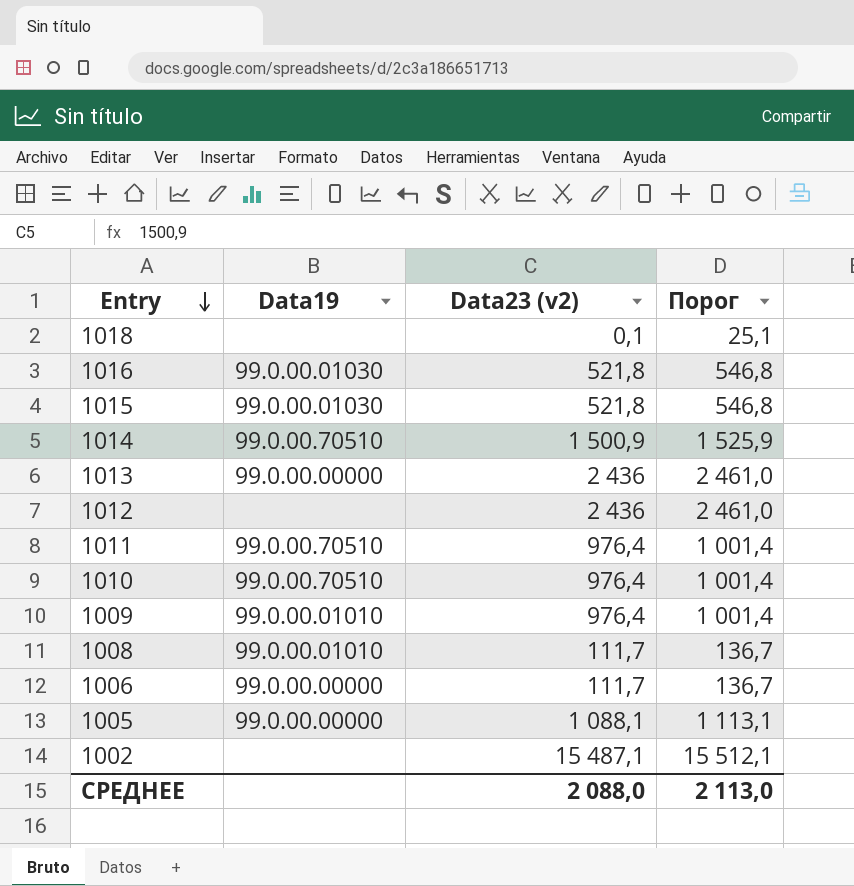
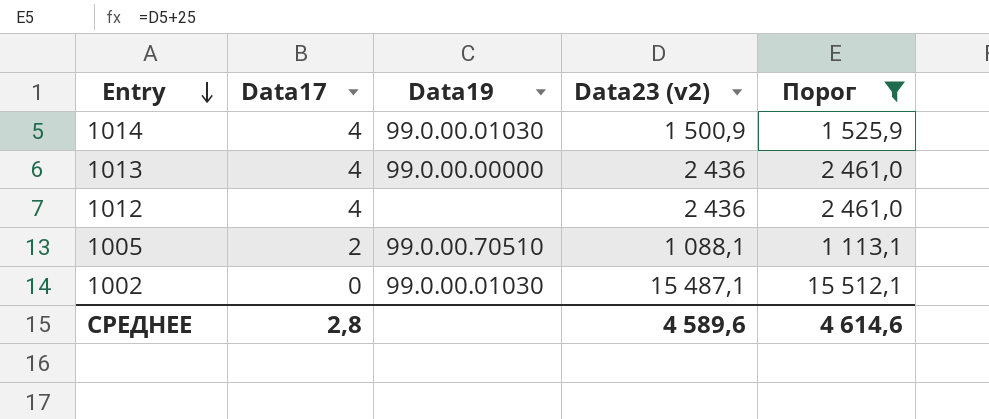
filter: none -> Порог >= 1 113,1
column Data17 | position: none -> 2
1014 | Data19: 99.0.00.70510 -> 99.0.00.01030
1005 | Data19: 99.0.00.00000 -> 99.0.00.70510
1002 | Data19: none -> 99.0.00.01030
СРЕДНЕЕ | Data23 (v2): 2 088,0 -> 4 589,6
СРЕДНЕЕ | Порог: 2 113,0 -> 4 614,6

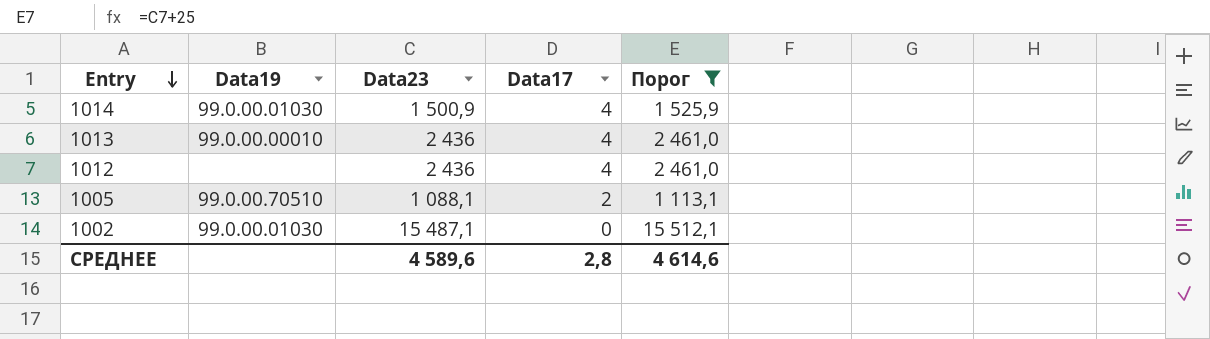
column name: Data23 (v2) -> Data23
column Data17 | position: 2 -> 4
1013 | Data19: 99.0.00.00000 -> 99.0.00.00010

